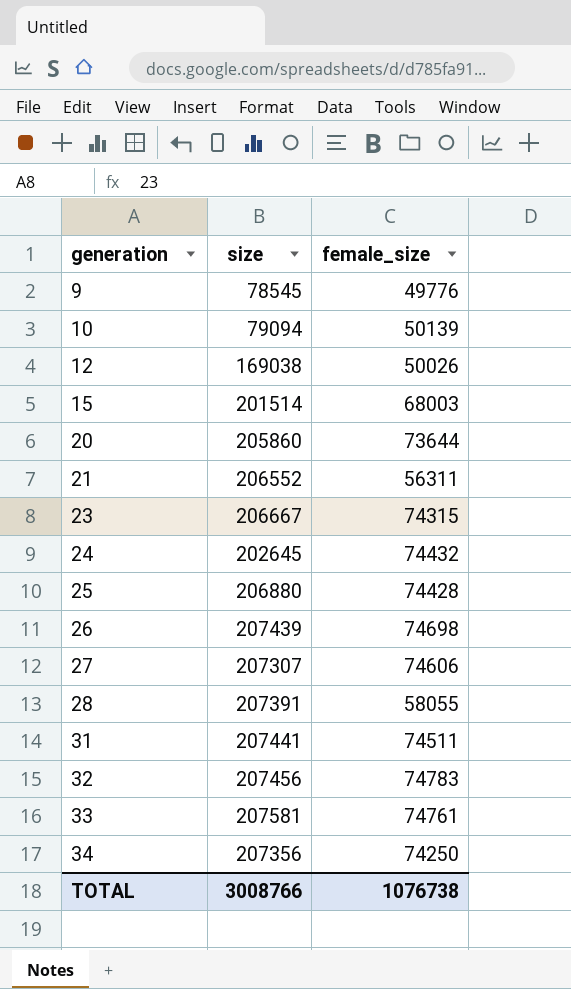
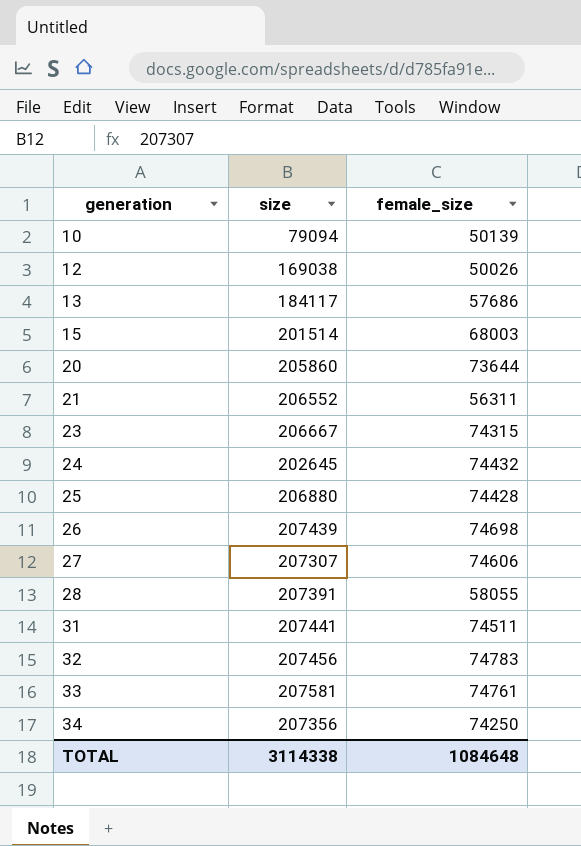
row 9: 78545 | 49776 -> none
row 13: none -> 184117 | 57686
TOTAL | size: 3008766 -> 3114338
TOTAL | female_size: 1076738 -> 1084648

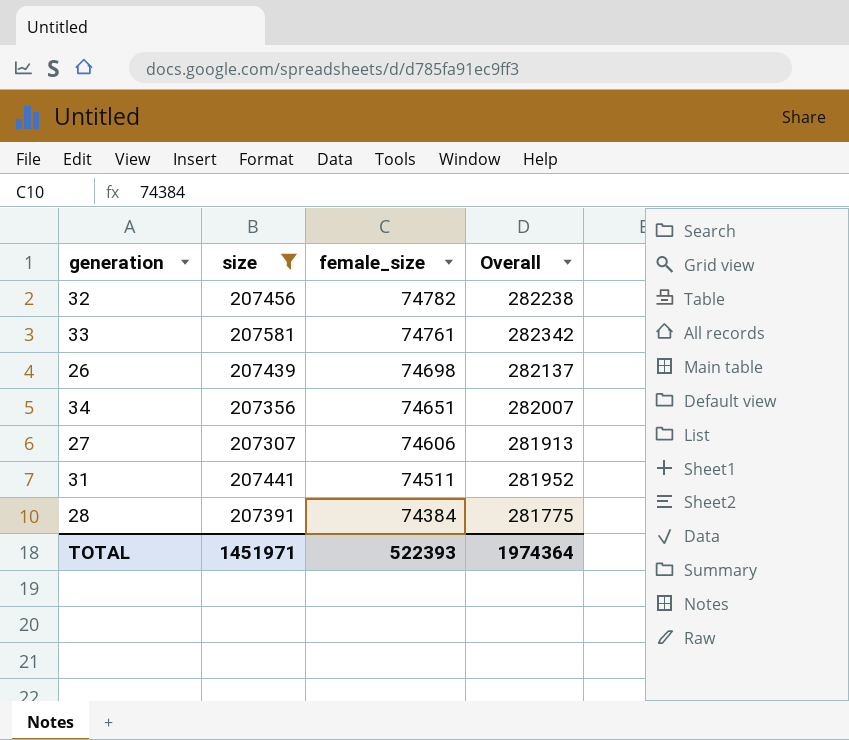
filter: none -> size >= 207307
row order: generation ascending -> female_size descending
column Overall | formula: none -> [size] + [female_size]
32 | female_size: 74783 -> 74782
34 | female_size: 74250 -> 74651
28 | female_size: 58055 -> 74384
TOTAL | size: 3114338 -> 1451971
TOTAL | female_size: 1084648 -> 522393

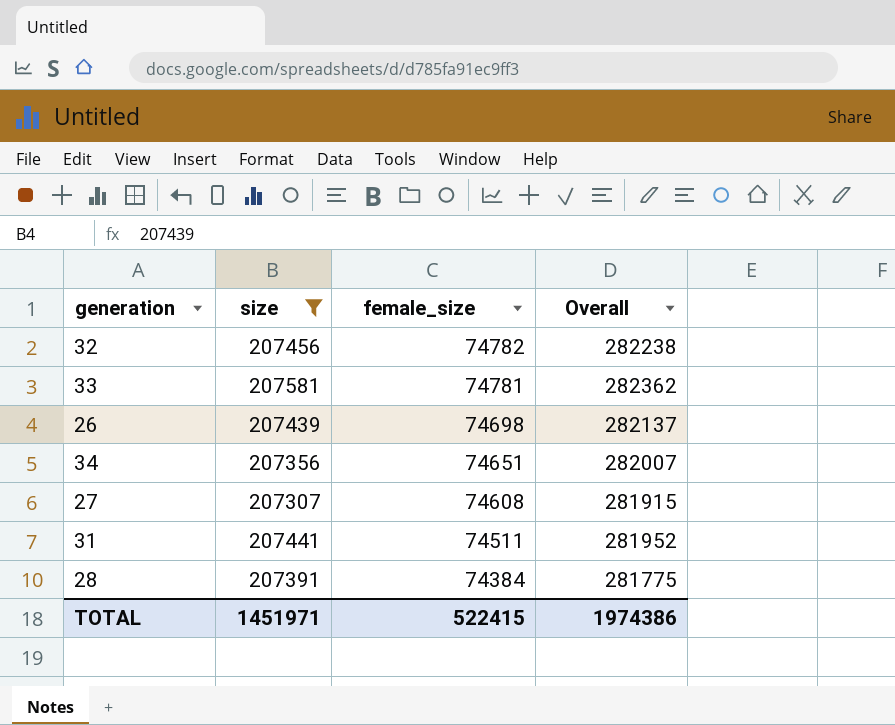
33 | female_size: 74761 -> 74781
33 | Overall: 282342 -> 282362
27 | female_size: 74606 -> 74608
27 | Overall: 281913 -> 281915
TOTAL | female_size: 522393 -> 522415
TOTAL | Overall: 1974364 -> 1974386

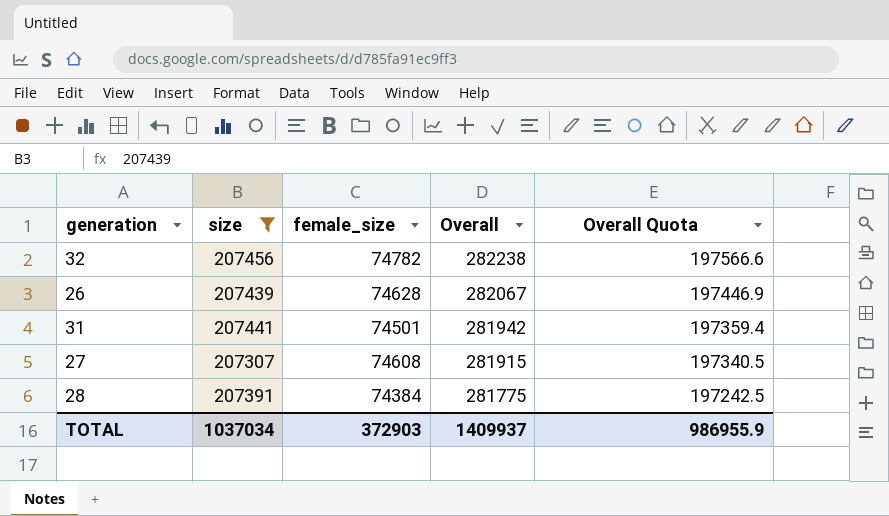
row order: female_size descending -> Overall descending
column Overall Quota | formula: none -> [Overall] * 0.7
row 33: 207581 | 74781 | 282362 -> none
row 34: 207356 | 74651 | 282007 -> none
26 | female_size: 74698 -> 74628
26 | Overall: 282137 -> 282067
31 | female_size: 74511 -> 74501
31 | Overall: 281952 -> 281942
TOTAL | size: 1451971 -> 1037034
TOTAL | female_size: 522415 -> 372903
TOTAL | Overall: 1974386 -> 1409937

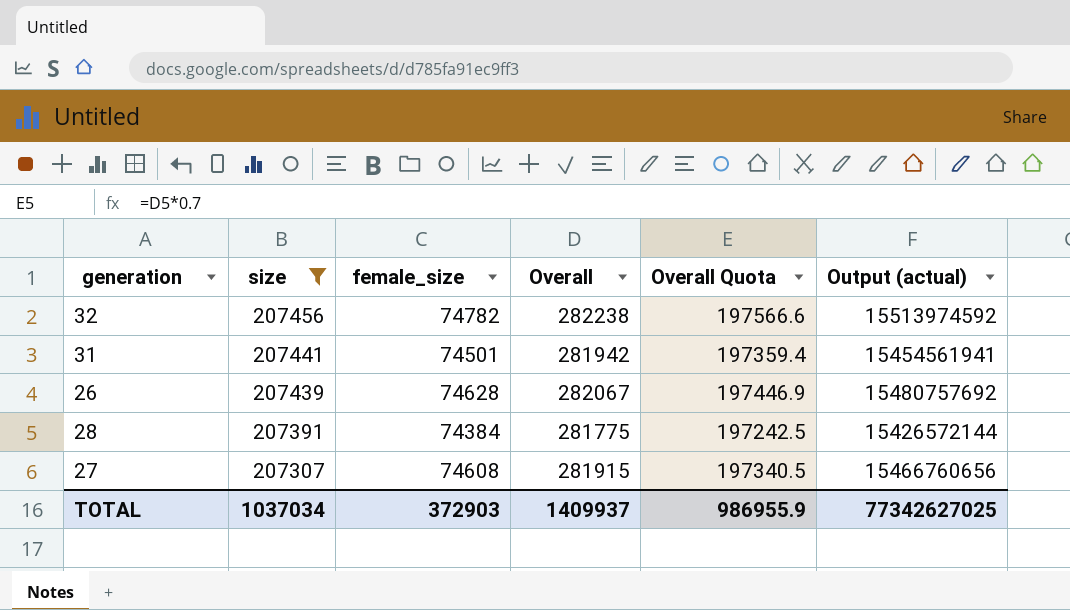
row order: Overall descending -> size descending
column Output (actual) | formula: none -> [size] * [female_size]

